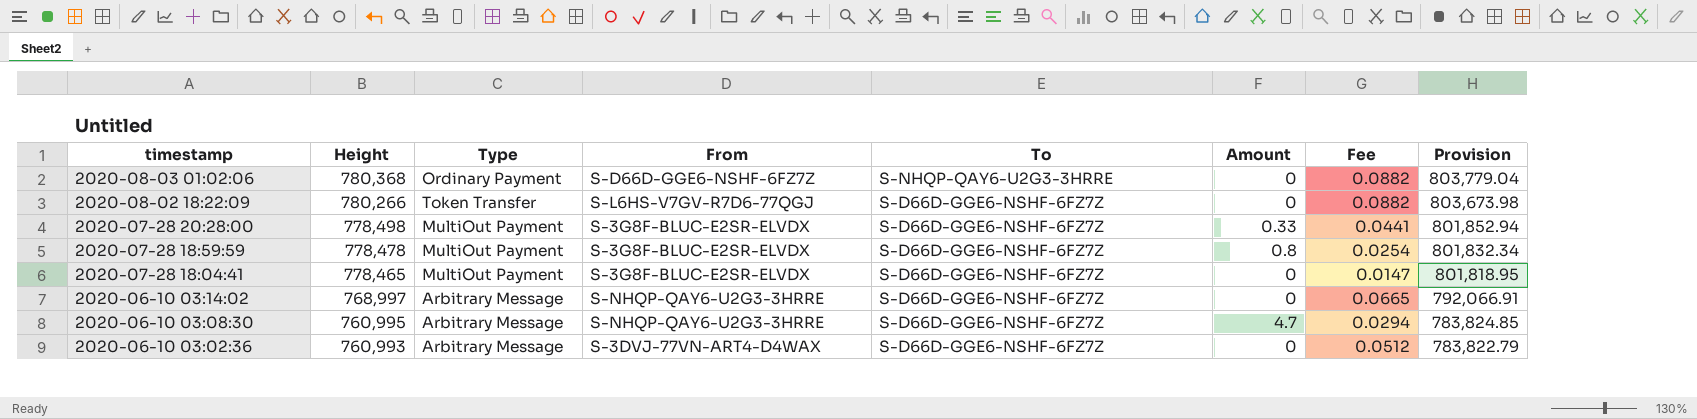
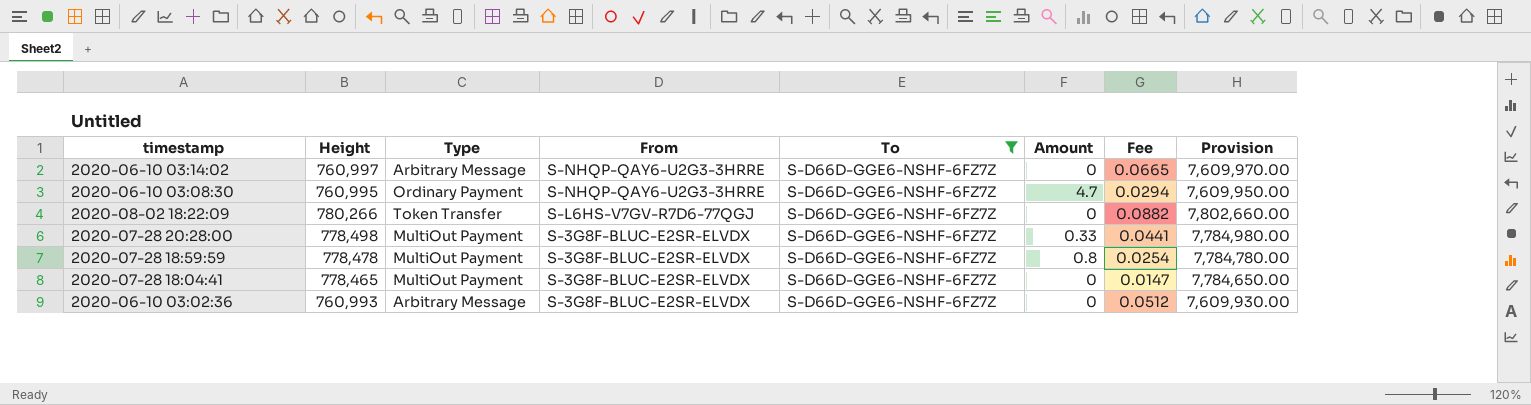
filter: none -> To = S-D66D-GGE6-NSHF-6FZ7Z
row order: timestamp descending -> From descending
column Provision | formula: [Height] * 1.03 -> [Height] * 10
2020-06-10 03:14:02 | Height: 768,997 -> 760,997
2020-06-10 03:08:30 | Type: Arbitrary Message -> Ordinary Payment
2020-06-10 03:02:36 | From: S-3DVJ-77VN-ART4-D4WAX -> S-3G8F-BLUC-E2SR-ELVDX

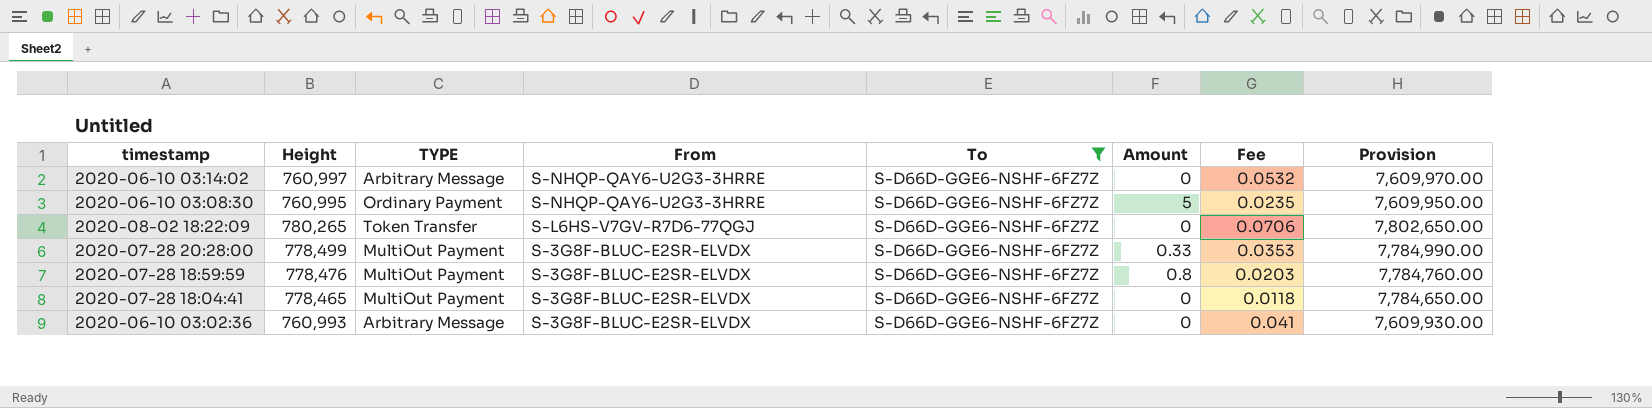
column name: Type -> TYPE
2020-06-10 03:14:02 | Fee: 0.0665 -> 0.0532
2020-06-10 03:08:30 | Amount: 4.7 -> 5
2020-06-10 03:08:30 | Fee: 0.0294 -> 0.0235
2020-08-02 18:22:09 | Height: 780,266 -> 780,265
2020-08-02 18:22:09 | Fee: 0.0882 -> 0.0706
2020-08-02 18:22:09 | Provision: 7,802,660.00 -> 7,802,650.00
2020-07-28 20:28:00 | Height: 778,498 -> 778,499
2020-07-28 20:28:00 | Fee: 0.0441 -> 0.0353
2020-07-28 20:28:00 | Provision: 7,784,980.00 -> 7,784,990.00
2020-07-28 18:59:59 | Height: 778,478 -> 778,476
2020-07-28 18:59:59 | Fee: 0.0254 -> 0.0203
2020-07-28 18:59:59 | Provision: 7,784,780.00 -> 7,784,760.00
2020-07-28 18:04:41 | Fee: 0.0147 -> 0.0118
2020-06-10 03:02:36 | Fee: 0.0512 -> 0.041

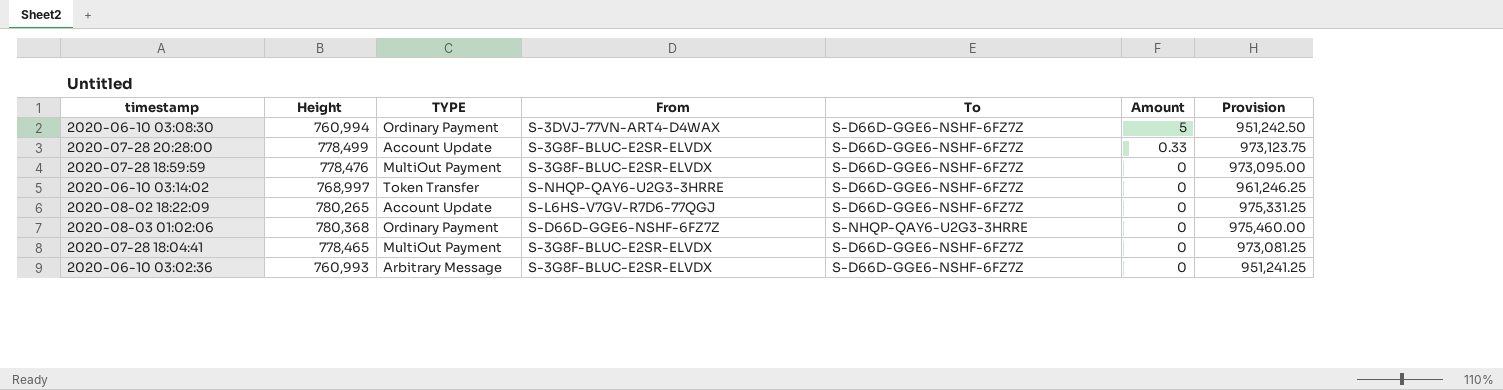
filter: To = S-D66D-GGE6-NSHF-6FZ7Z -> none
row order: From descending -> Amount descending
column Fee | position: 7 -> none
column Provision | formula: [Height] * 10 -> [Height] * 1.25
2020-06-10 03:08:30 | Height: 760,995 -> 760,994
2020-06-10 03:08:30 | From: S-NHQP-QAY6-U2G3-3HRRE -> S-3DVJ-77VN-ART4-D4WAX
2020-07-28 20:28:00 | TYPE: MultiOut Payment -> Account Update
2020-07-28 18:59:59 | Amount: 0.8 -> 0
2020-06-10 03:14:02 | Height: 760,997 -> 768,997
2020-06-10 03:14:02 | TYPE: Arbitrary Message -> Token Transfer
2020-08-02 18:22:09 | TYPE: Token Transfer -> Account Update

